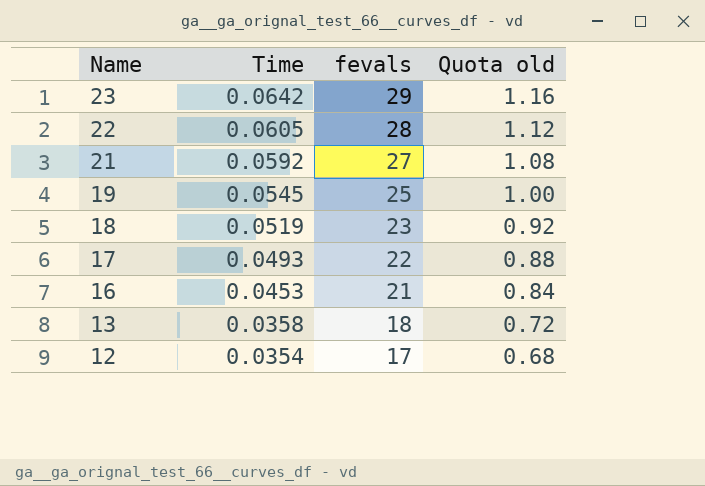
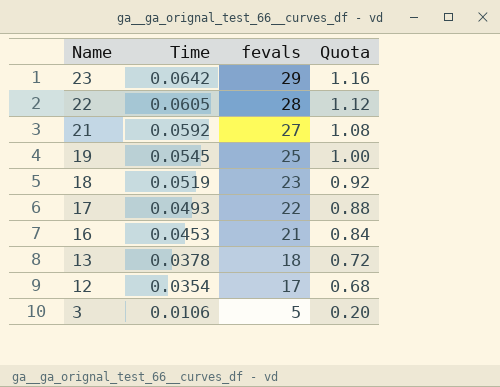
column name: Quota old -> Quota
13 | Time: 0.0358 -> 0.0378
row 3: none -> 0.0106 | 5 | 0.20

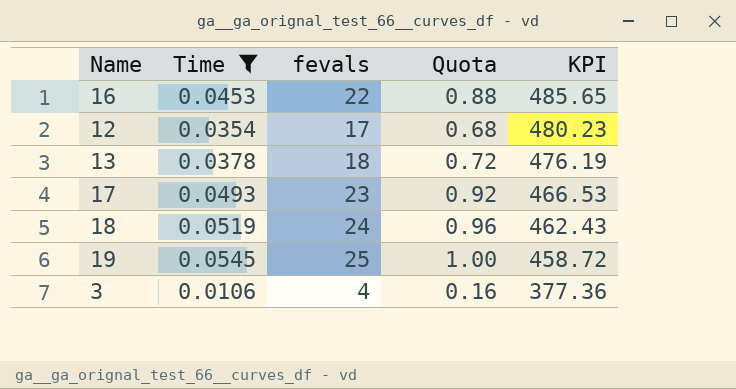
filter: none -> Time <= 0.0545
row order: Name descending -> KPI descending
column KPI | formula: none -> [fevals] / [Time]
16 | fevals: 21 -> 22
16 | Quota: 0.84 -> 0.88
17 | fevals: 22 -> 23
17 | Quota: 0.88 -> 0.92
18 | fevals: 23 -> 24
18 | Quota: 0.92 -> 0.96
3 | fevals: 5 -> 4
3 | Quota: 0.20 -> 0.16

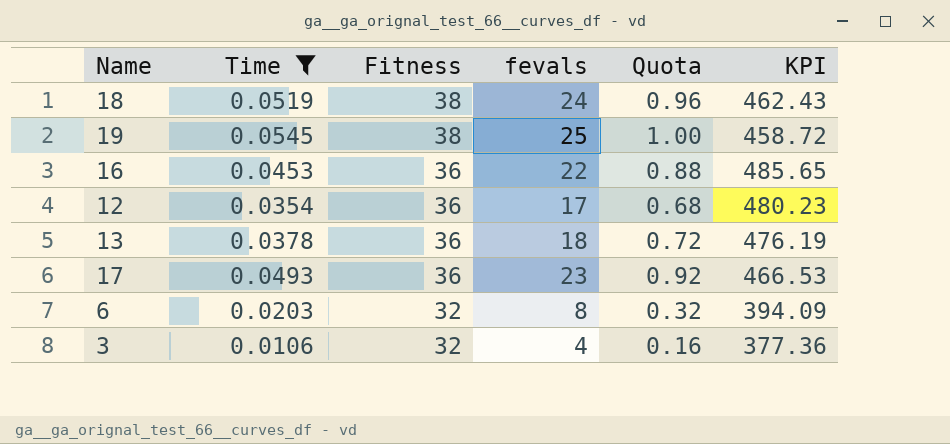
row order: KPI descending -> Fitness descending
column Fitness | position: none -> 3
row 6: none -> 0.0203 | 32 | 8 | 0.32 | 394.09

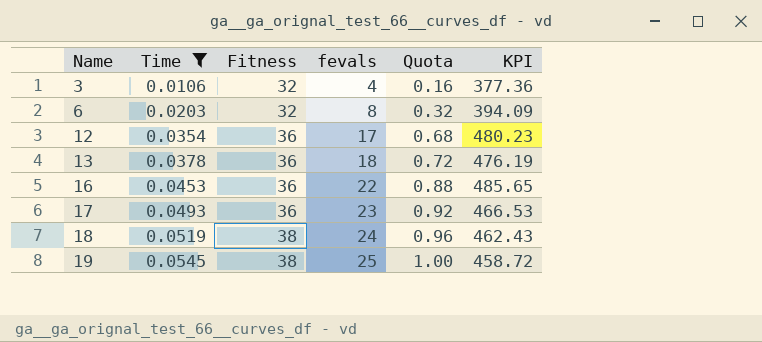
row order: Fitness descending -> Name ascending

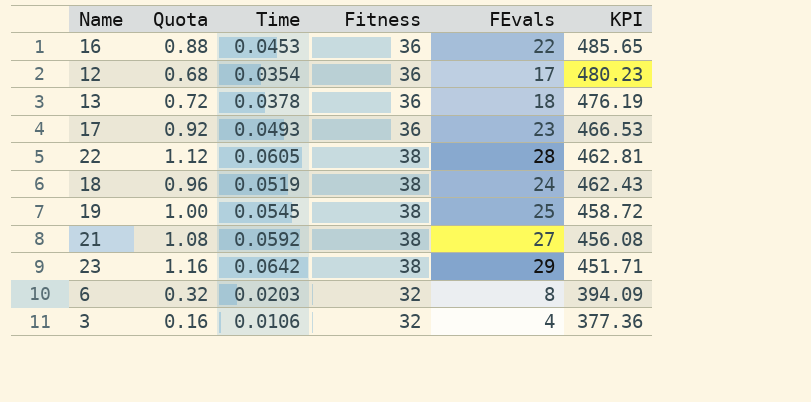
filter: Time <= 0.0545 -> none
row order: Name ascending -> KPI descending
column Quota | position: 5 -> 2
column name: fevals -> FEvals

